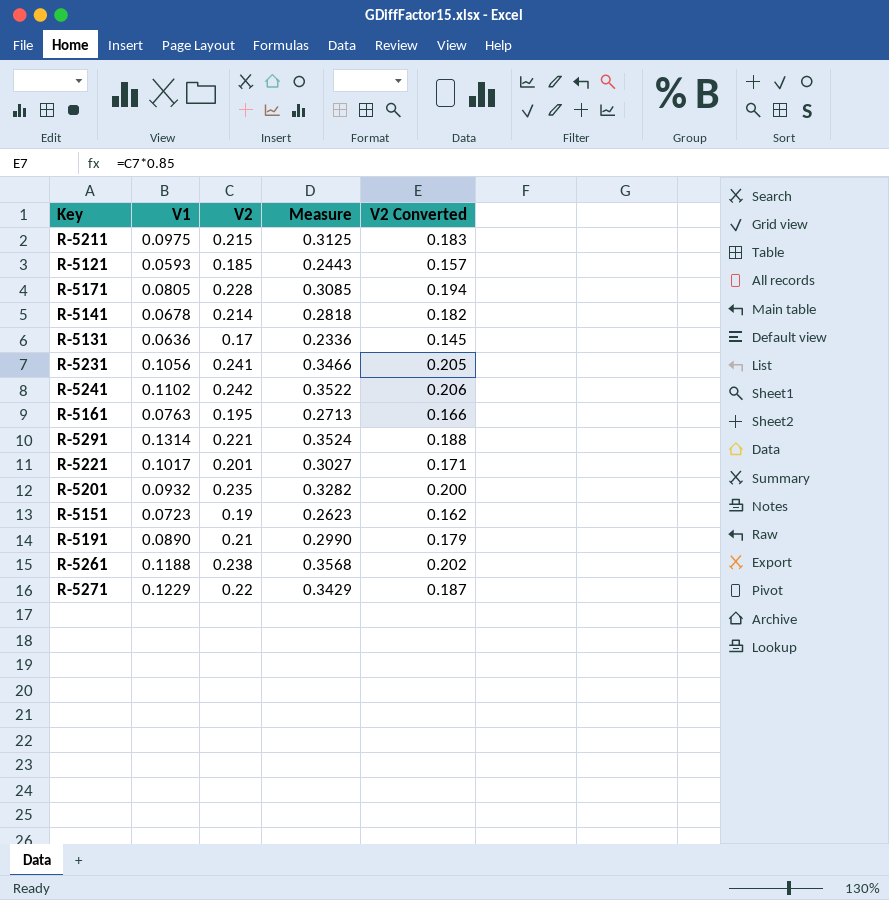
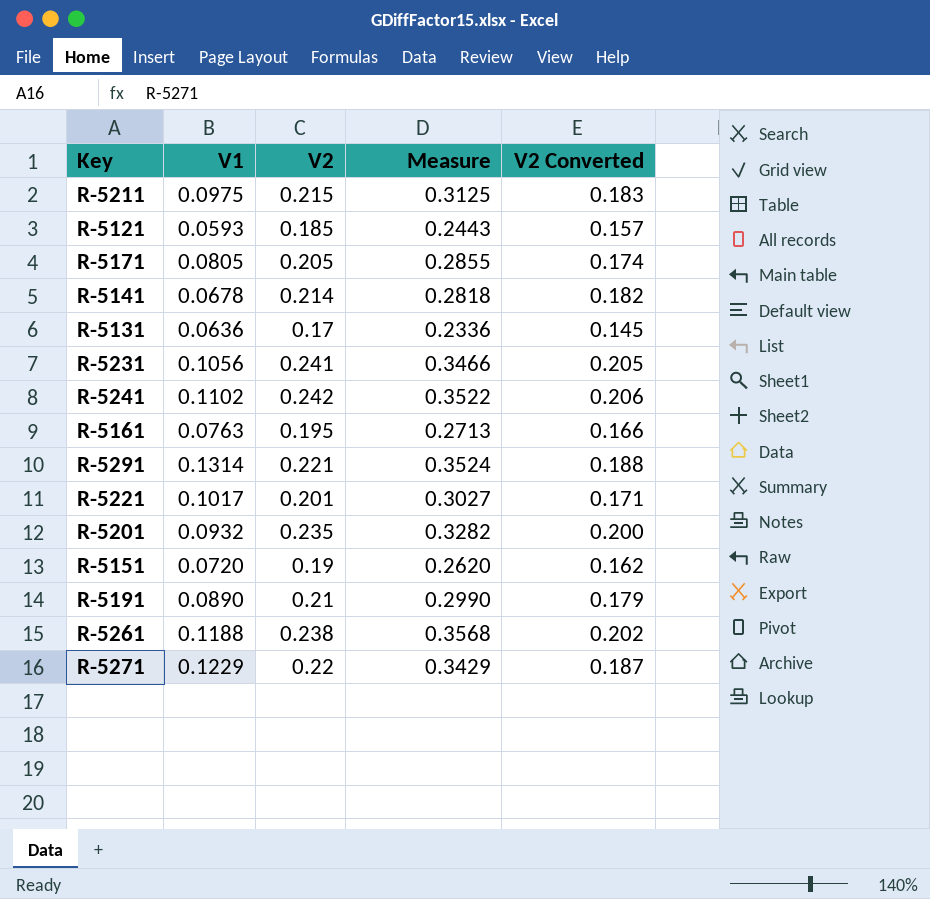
R-5171 | V2: 0.228 -> 0.205
R-5171 | Measure: 0.3085 -> 0.2855
R-5171 | V2 Converted: 0.194 -> 0.174
R-5151 | V1: 0.0723 -> 0.0720
R-5151 | Measure: 0.2623 -> 0.2620

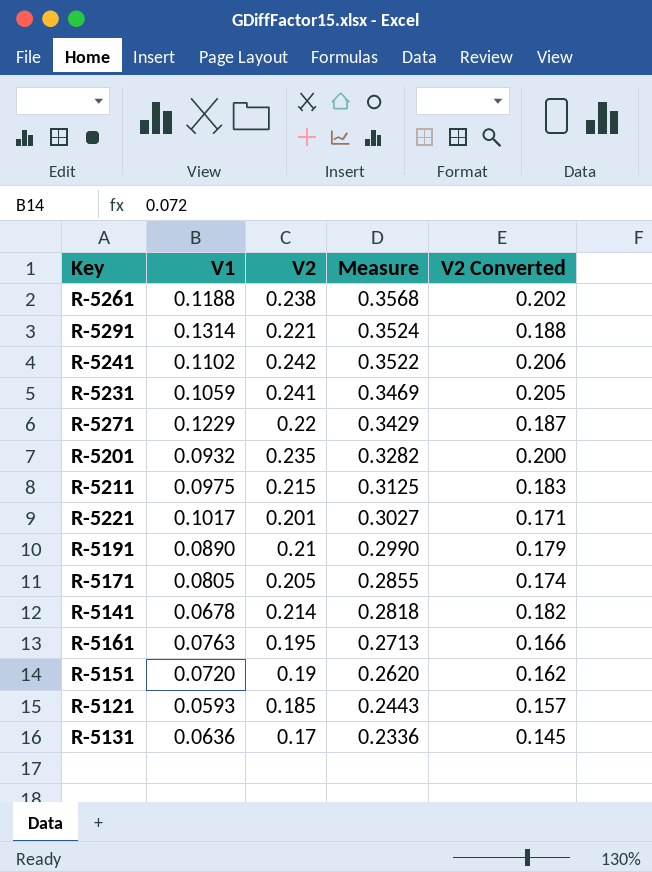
row order: none -> Measure descending
R-5231 | V1: 0.1056 -> 0.1059
R-5231 | Measure: 0.3466 -> 0.3469

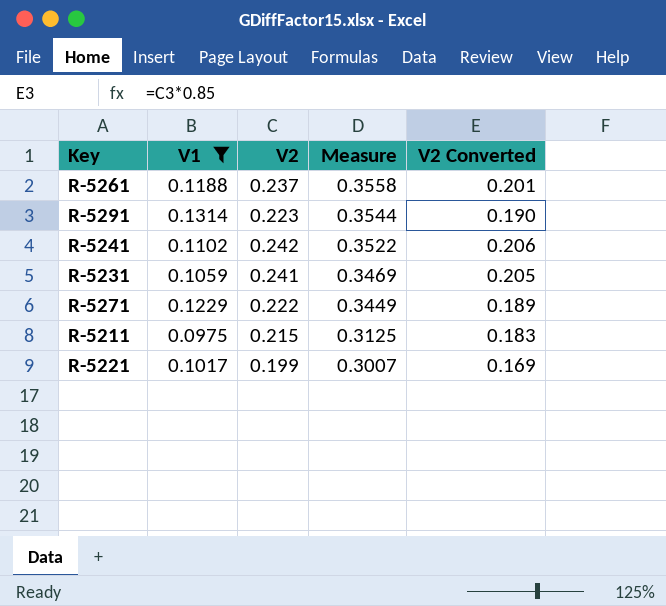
filter: none -> V1 >= 0.0975
R-5261 | V2: 0.238 -> 0.237
R-5261 | Measure: 0.3568 -> 0.3558
R-5261 | V2 Converted: 0.202 -> 0.201
R-5291 | V2: 0.221 -> 0.223
R-5291 | Measure: 0.3524 -> 0.3544
R-5291 | V2 Converted: 0.188 -> 0.190
R-5271 | V2: 0.22 -> 0.222
R-5271 | Measure: 0.3429 -> 0.3449
R-5271 | V2 Converted: 0.187 -> 0.189
R-5221 | V2: 0.201 -> 0.199
R-5221 | Measure: 0.3027 -> 0.3007
R-5221 | V2 Converted: 0.171 -> 0.169

